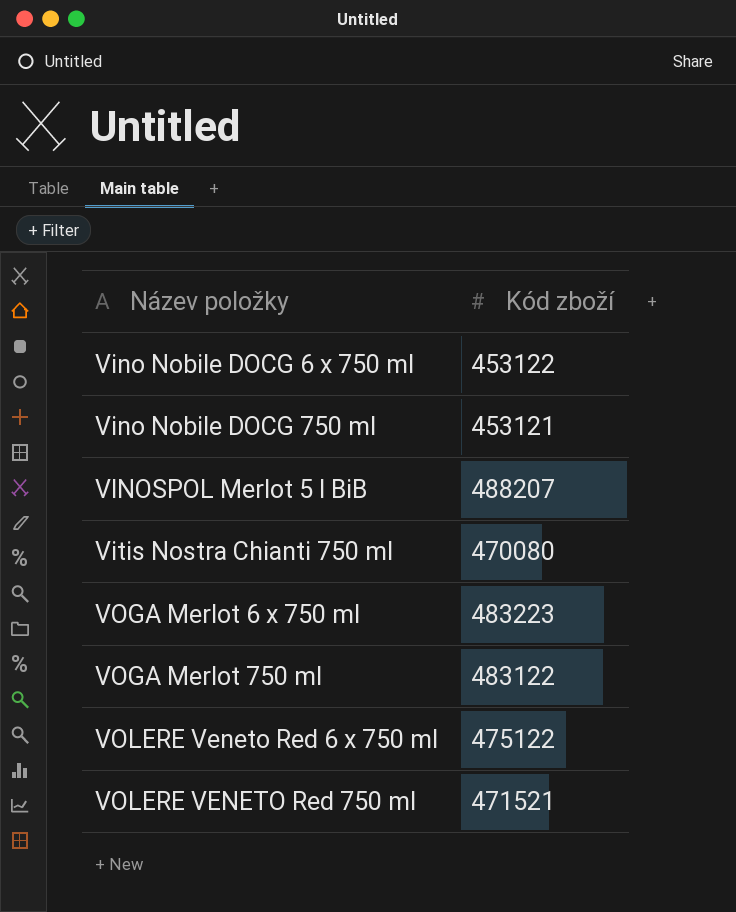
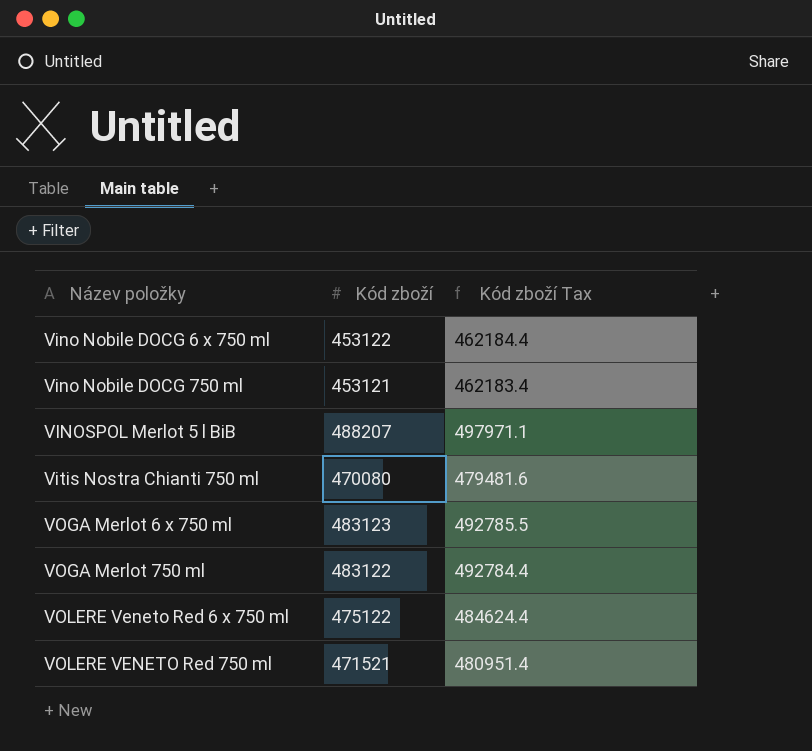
column Kód zboží Tax | formula: none -> [Kód zboží] * 1.02
VOGA Merlot 6 x 750 ml | Kód zboží: 483223 -> 483123

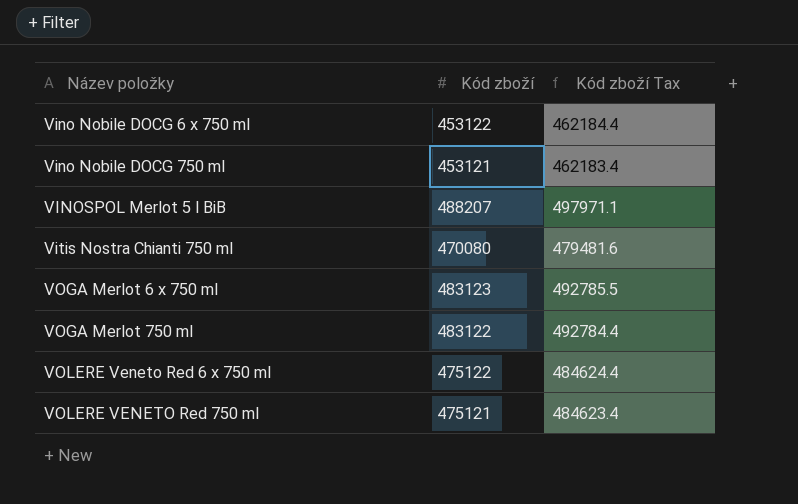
VOLERE VENETO Red 750 ml | Kód zboží: 471521 -> 475121
VOLERE VENETO Red 750 ml | Kód zboží Tax: 480951.4 -> 484623.4

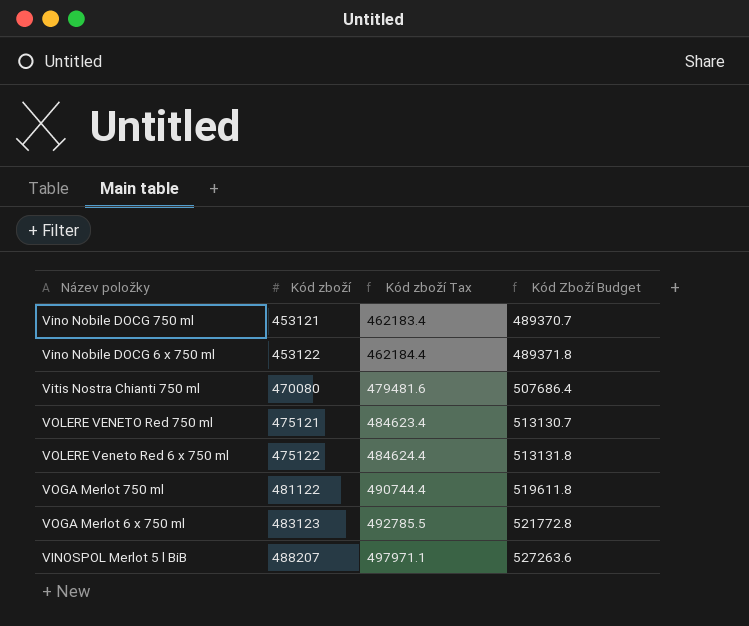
row order: Název položky ascending -> Kód zboží ascending
column Kód Zboží Budget | formula: none -> [Kód zboží] * 1.08
VOGA Merlot 750 ml | Kód zboží: 483122 -> 481122
VOGA Merlot 750 ml | Kód zboží Tax: 492784.4 -> 490744.4

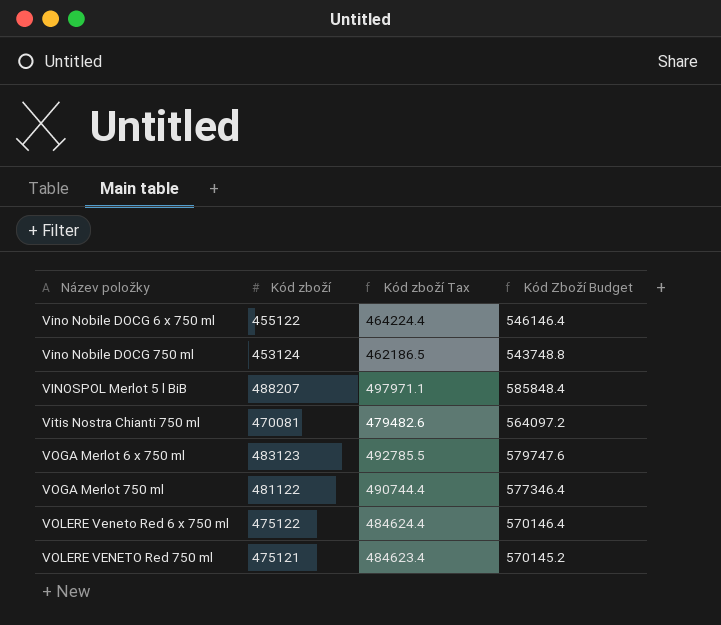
row order: Kód zboží ascending -> Název položky ascending
column Kód Zboží Budget | formula: [Kód zboží] * 1.08 -> [Kód zboží] * 1.2
Vino Nobile DOCG 6 x 750 ml | Kód zboží: 453122 -> 455122
Vino Nobile DOCG 6 x 750 ml | Kód zboží Tax: 462184.4 -> 464224.4
Vino Nobile DOCG 750 ml | Kód zboží: 453121 -> 453124
Vino Nobile DOCG 750 ml | Kód zboží Tax: 462183.4 -> 462186.5
Vitis Nostra Chianti 750 ml | Kód zboží: 470080 -> 470081
Vitis Nostra Chianti 750 ml | Kód zboží Tax: 479481.6 -> 479482.6

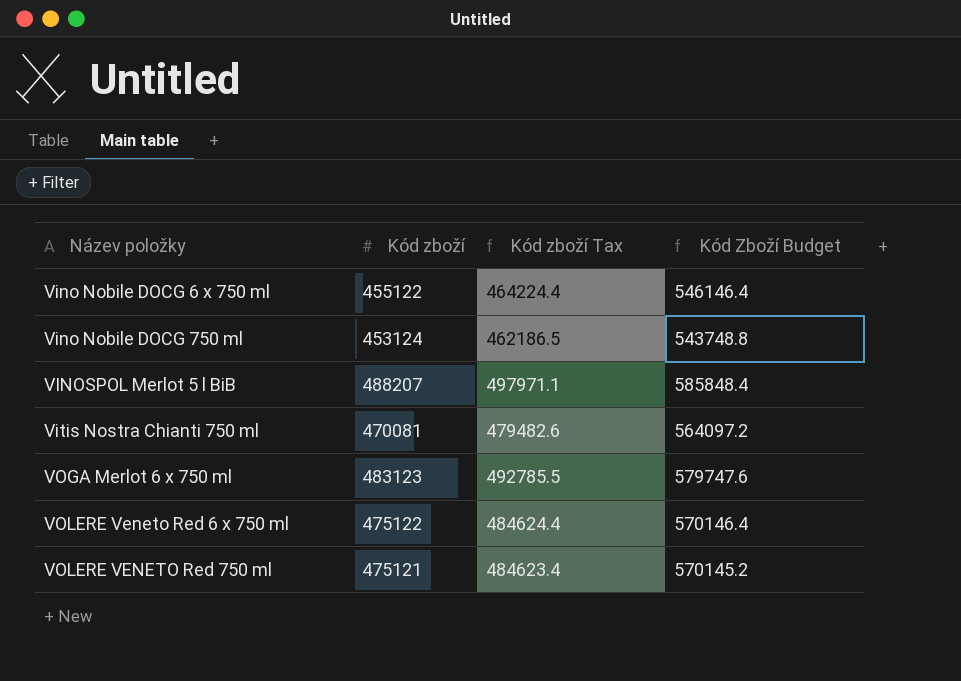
row VOGA Merlot 750 ml: 481122 | 490744.4 | 577346.4 -> none

